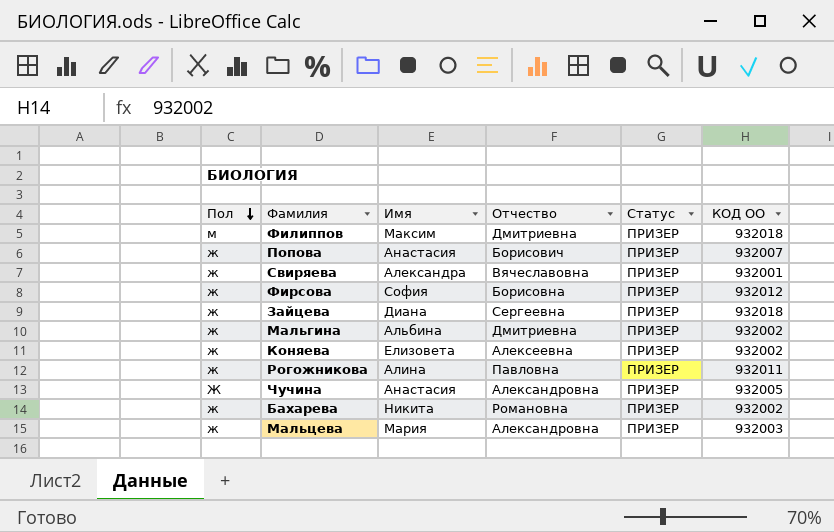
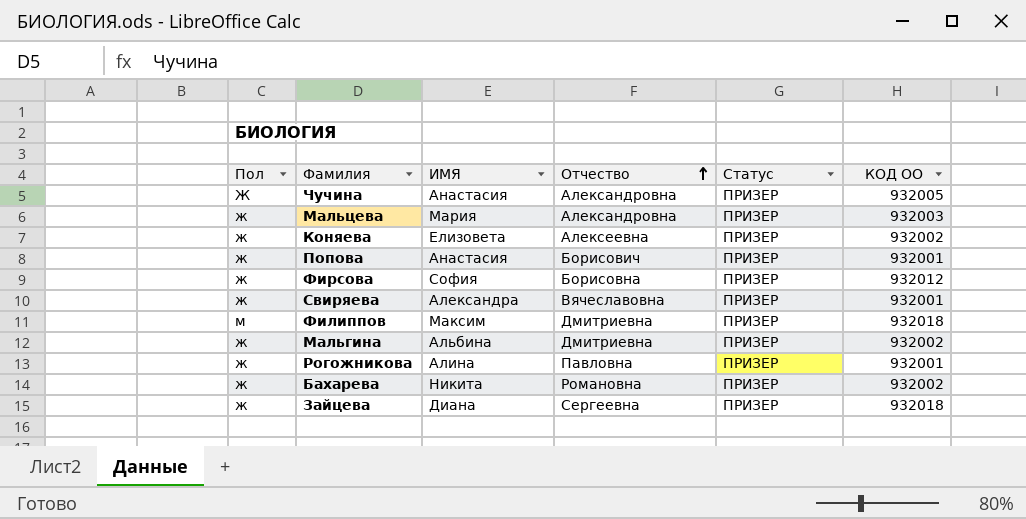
row order: Пол descending -> Отчество ascending
column name: Имя -> ИМЯ
Попова | КОД ОО: 932007 -> 932001
Рогожникова | КОД ОО: 932011 -> 932001

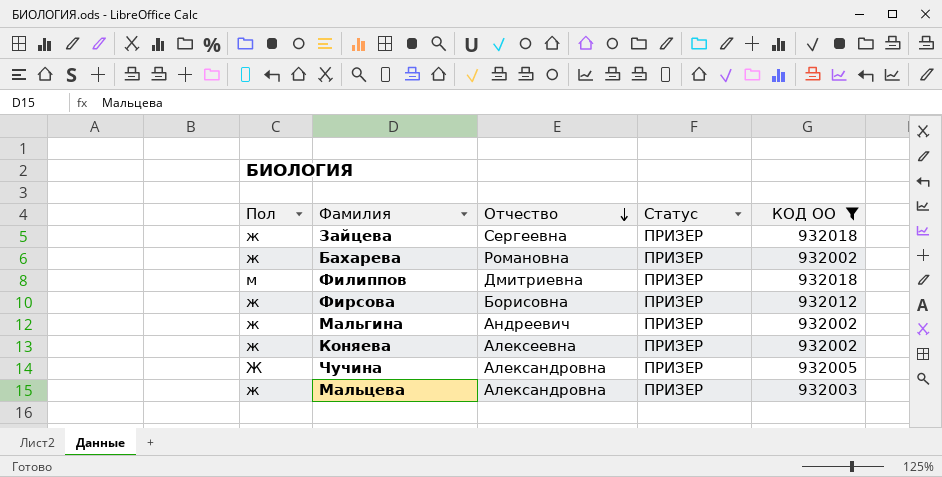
filter: none -> КОД ОО != 932001
row order: Отчество ascending -> Отчество descending
column ИМЯ | position: 3 -> none
Мальгина | Отчество: Дмитриевна -> Андреевич

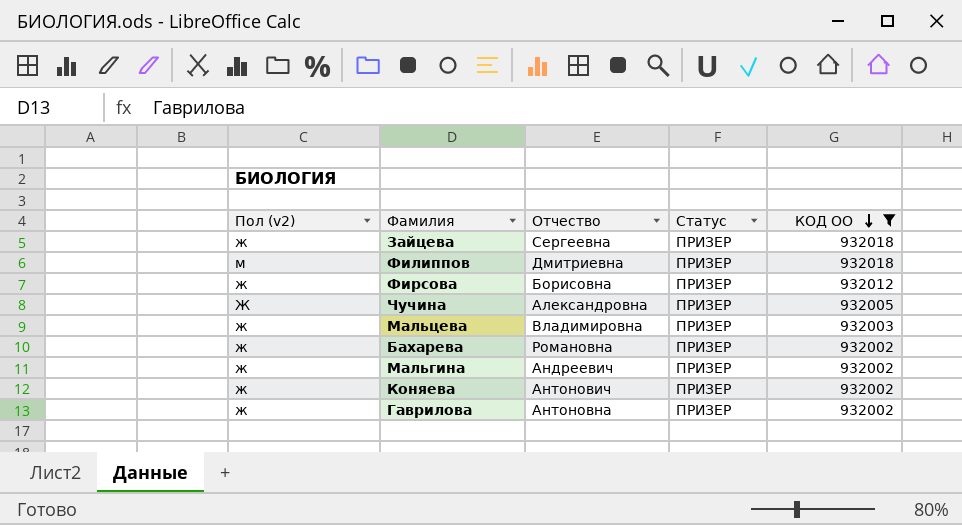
row order: Отчество descending -> КОД ОО descending
column name: Пол -> Пол (v2)
Мальцева | Отчество: Александровна -> Владимировна
Коняева | Отчество: Алексеевна -> Антонович
row Гаврилова: none -> ж | Антоновна | ПРИЗЕР | 932002

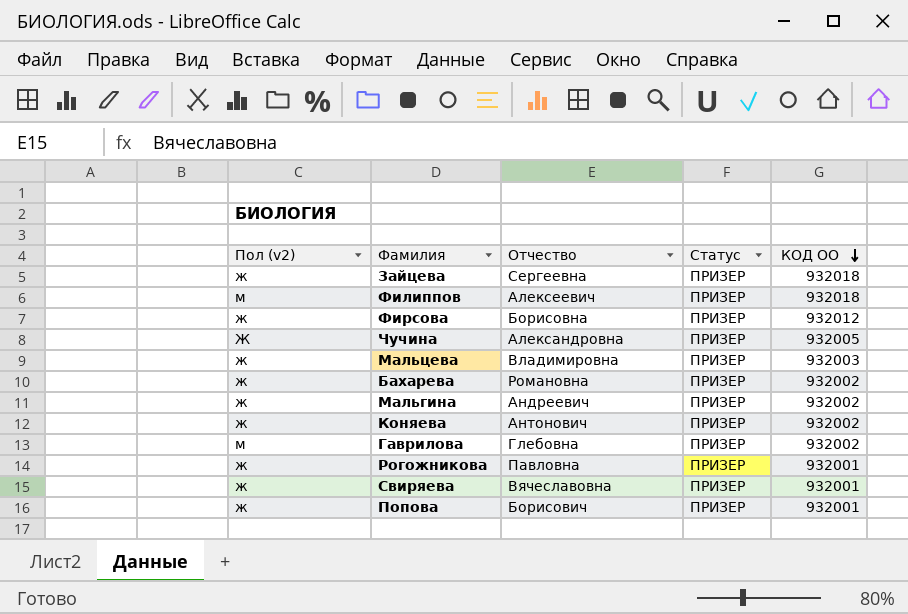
filter: КОД ОО != 932001 -> none
Филиппов | Отчество: Дмитриевна -> Алексеевич
Гаврилова | Пол (v2): ж -> м
Гаврилова | Отчество: Антоновна -> Глебовна

